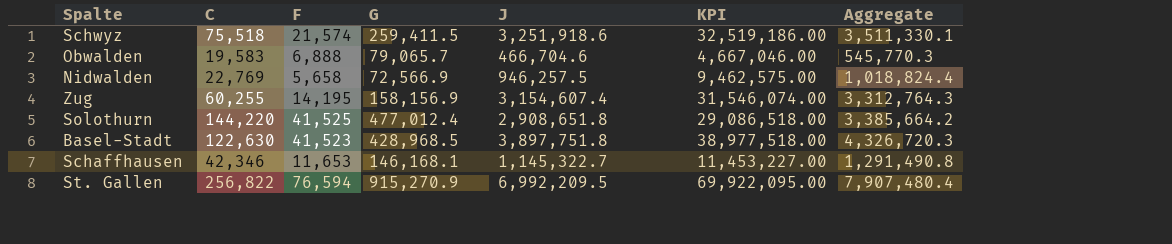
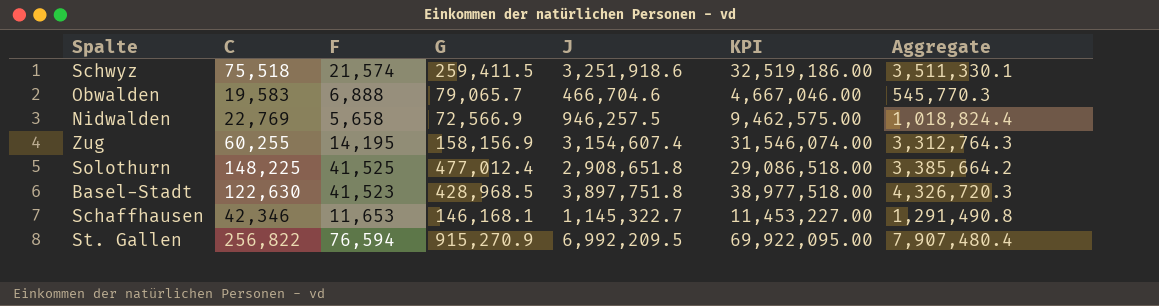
Solothurn | C: 144,220 -> 148,225

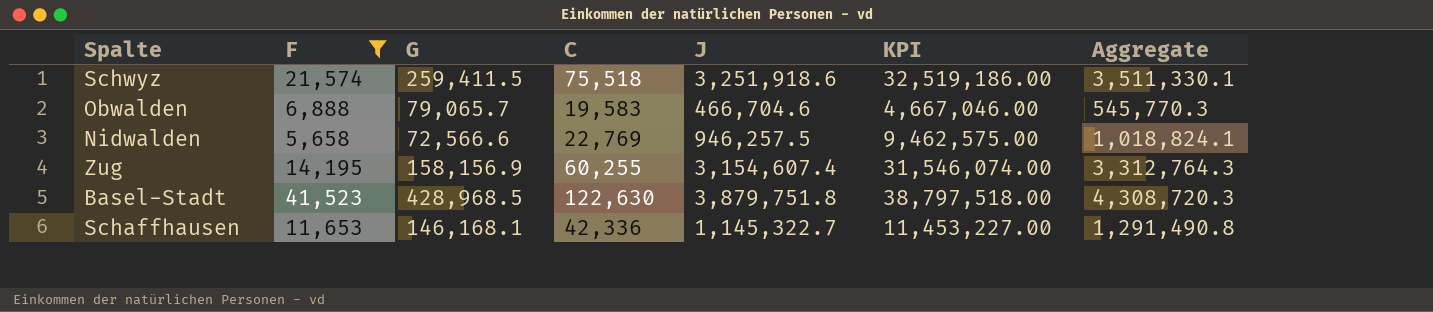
filter: none -> F <= 41,523
column C | position: 2 -> 4
Nidwalden | G: 72,566.9 -> 72,566.6
Nidwalden | Aggregate: 1,018,824.4 -> 1,018,824.1
Basel-Stadt | J: 3,897,751.8 -> 3,879,751.8
Basel-Stadt | KPI: 38,977,518.00 -> 38,797,518.00
Basel-Stadt | Aggregate: 4,326,720.3 -> 4,308,720.3
Schaffhausen | C: 42,346 -> 42,336

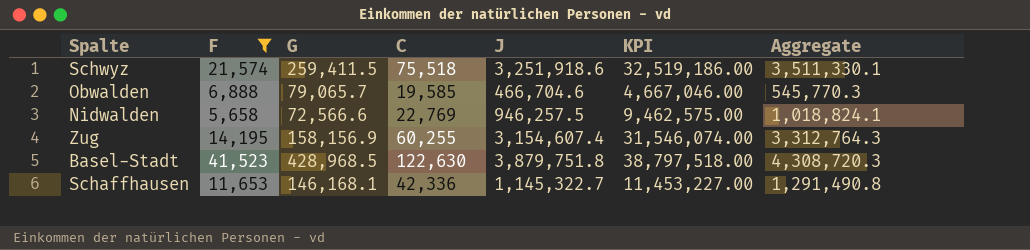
Obwalden | C: 19,583 -> 19,585

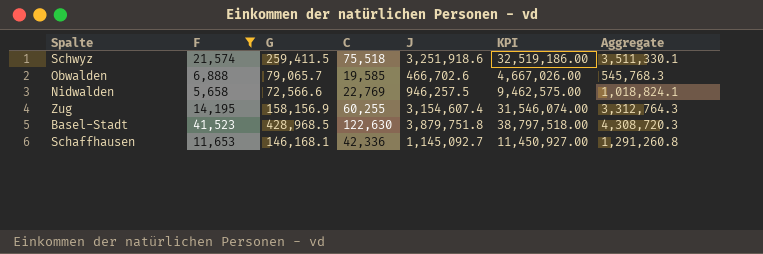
Obwalden | J: 466,704.6 -> 466,702.6
Obwalden | KPI: 4,667,046.00 -> 4,667,026.00
Obwalden | Aggregate: 545,770.3 -> 545,768.3
Schaffhausen | J: 1,145,322.7 -> 1,145,092.7
Schaffhausen | KPI: 11,453,227.00 -> 11,450,927.00
Schaffhausen | Aggregate: 1,291,490.8 -> 1,291,260.8

